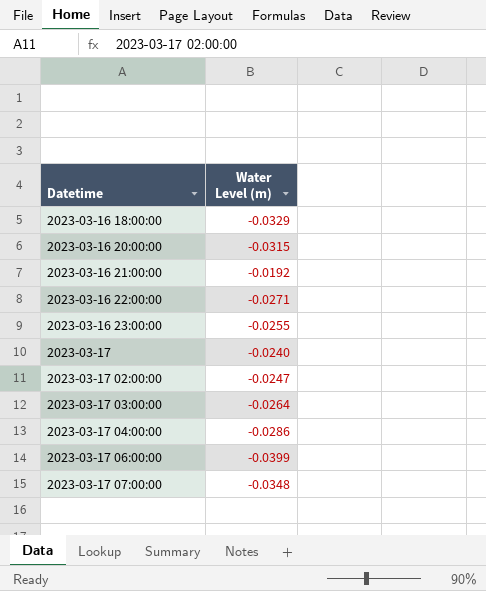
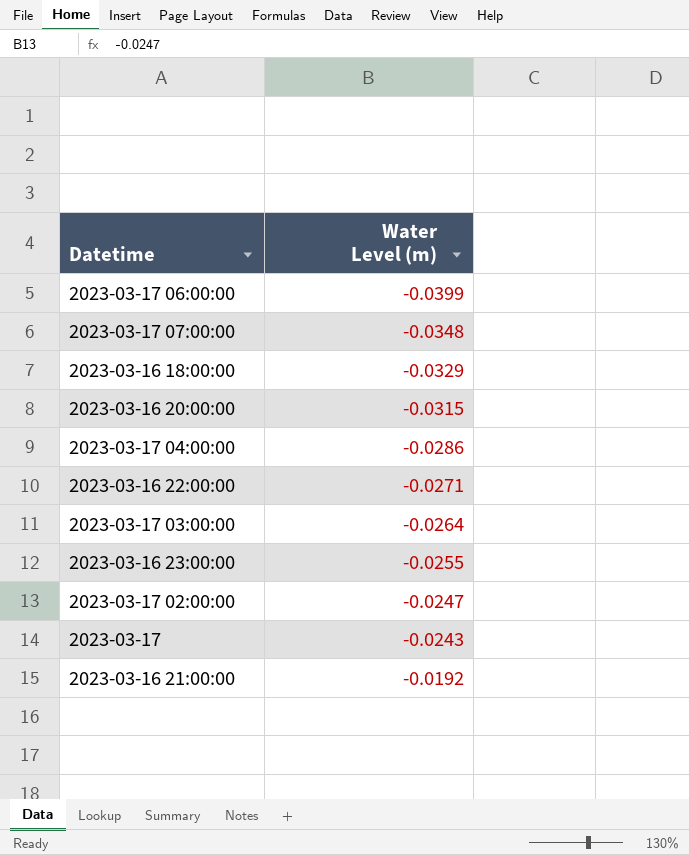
row order: Datetime ascending -> Water Level (m) ascending
2023-03-17 | Water Level (m): -0.0240 -> -0.0243

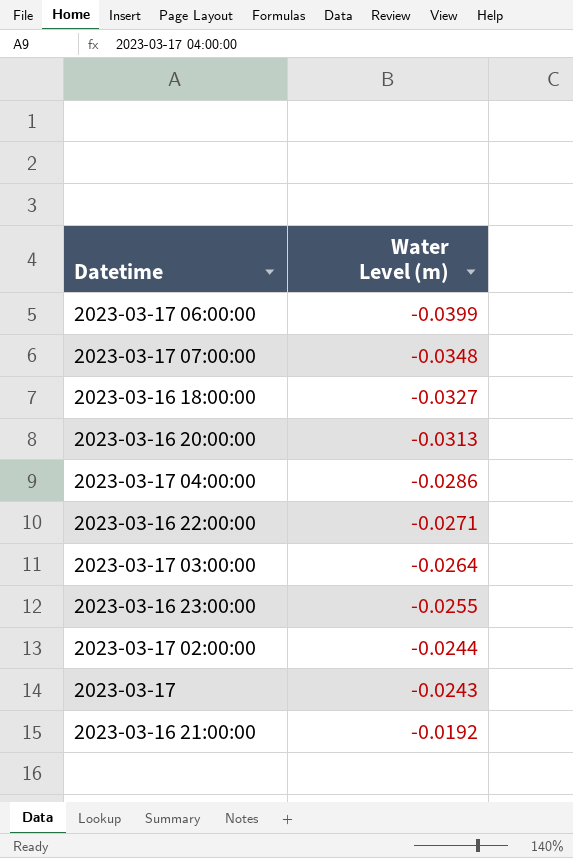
2023-03-16 18:00:00 | Water Level (m): -0.0329 -> -0.0327
2023-03-16 20:00:00 | Water Level (m): -0.0315 -> -0.0313
2023-03-17 02:00:00 | Water Level (m): -0.0247 -> -0.0244

